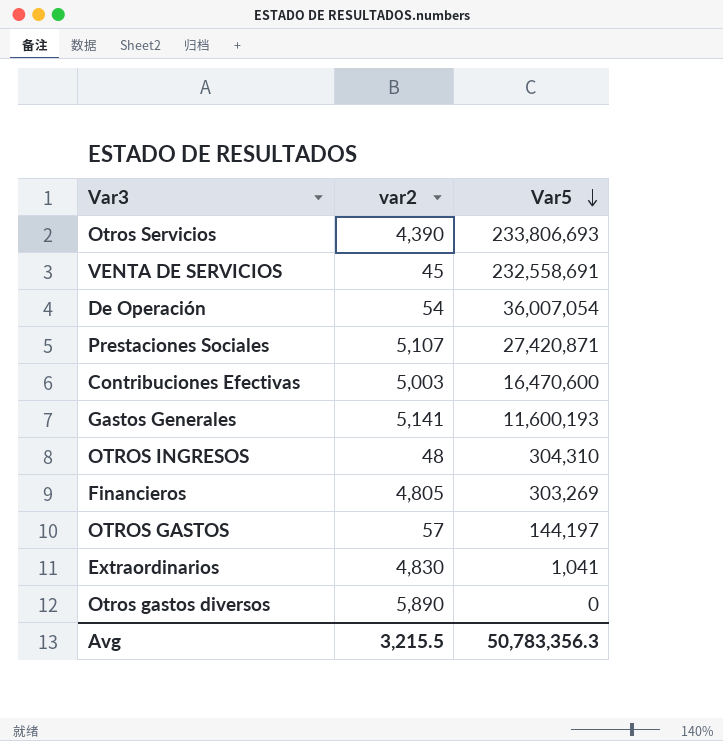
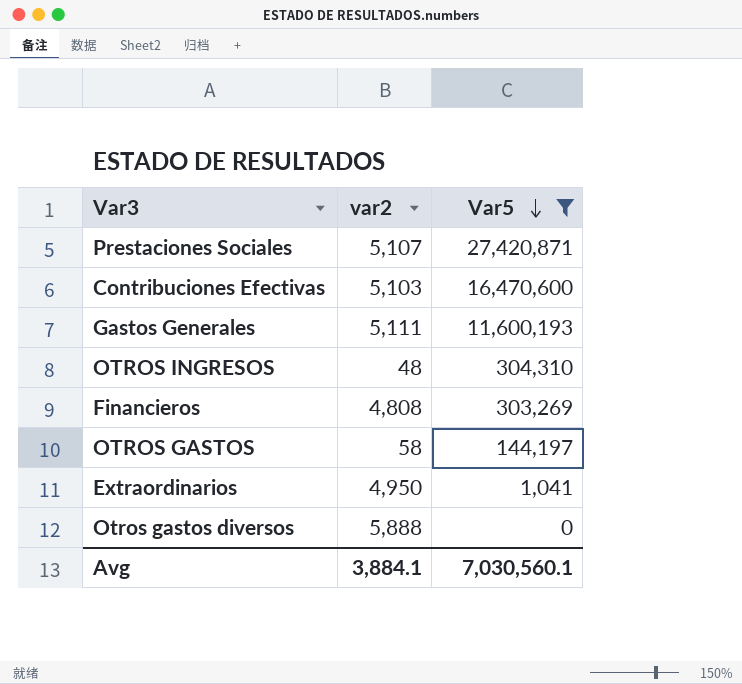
filter: none -> Var5 <= 27,420,871
Contribuciones Efectivas | var2: 5,003 -> 5,103
Gastos Generales | var2: 5,141 -> 5,111
Financieros | var2: 4,805 -> 4,808
OTROS GASTOS | var2: 57 -> 58
Extraordinarios | var2: 4,830 -> 4,950
Otros gastos diversos | var2: 5,890 -> 5,888
Avg | var2: 3,215.5 -> 3,884.1
Avg | Var5: 50,783,356.3 -> 7,030,560.1

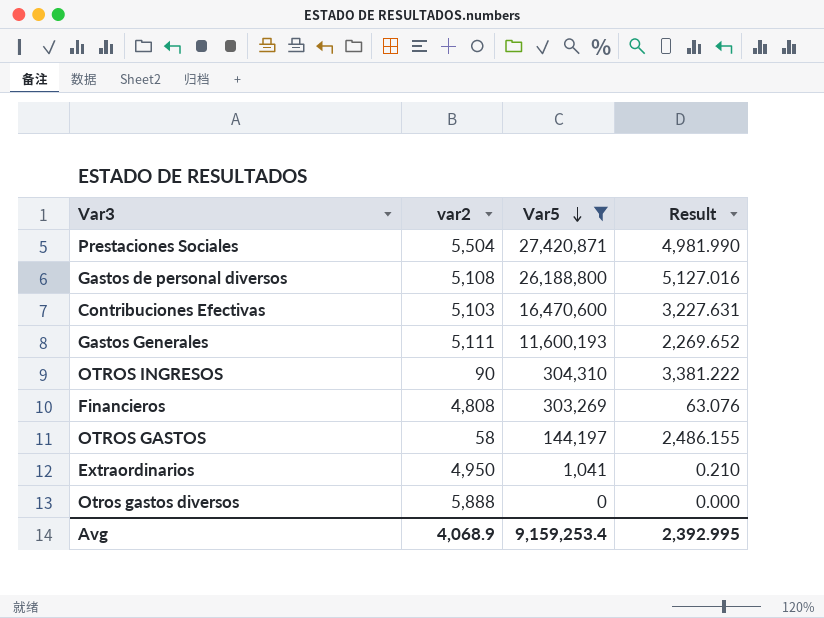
column Result | formula: none -> [Var5] / [var2]
Prestaciones Sociales | var2: 5,107 -> 5,504
row Gastos de personal diversos: none -> 5,108 | 26,188,800 | 5,127.016
OTROS INGRESOS | var2: 48 -> 90
Avg | var2: 3,884.1 -> 4,068.9
Avg | Var5: 7,030,560.1 -> 9,159,253.4

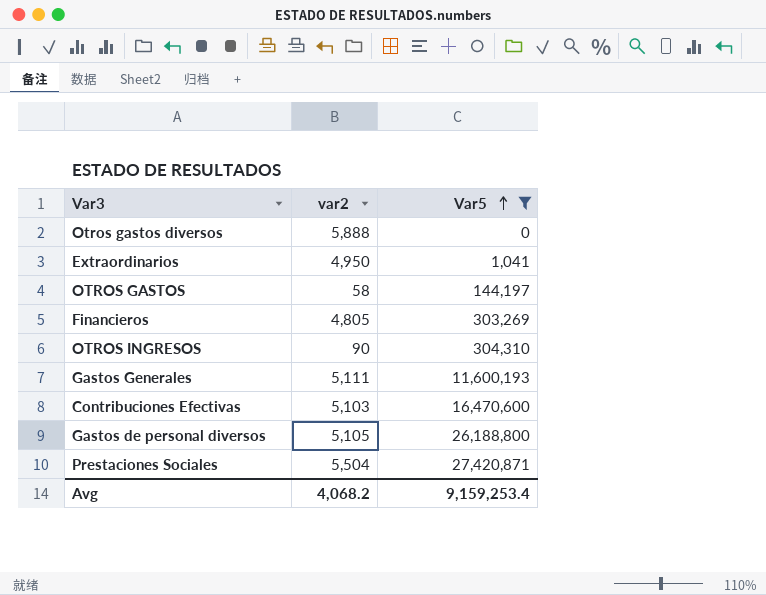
row order: Var5 descending -> Var5 ascending
column Result | formula: [Var5] / [var2] -> none
Financieros | var2: 4,808 -> 4,805
Gastos de personal diversos | var2: 5,108 -> 5,105
Avg | var2: 4,068.9 -> 4,068.2

